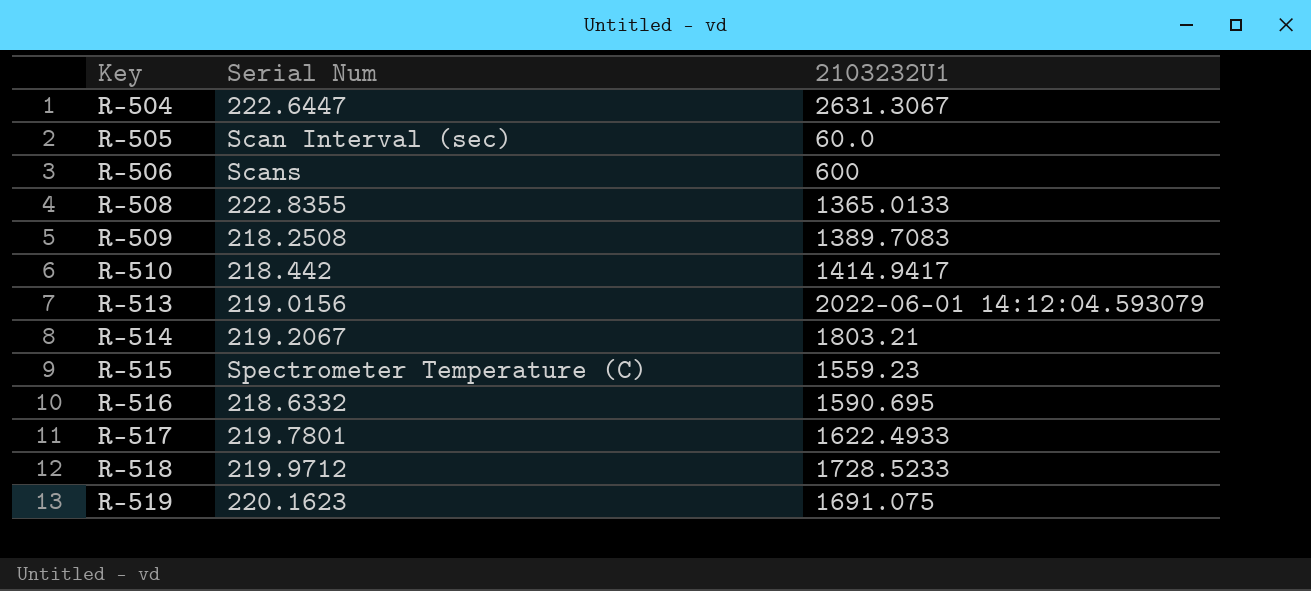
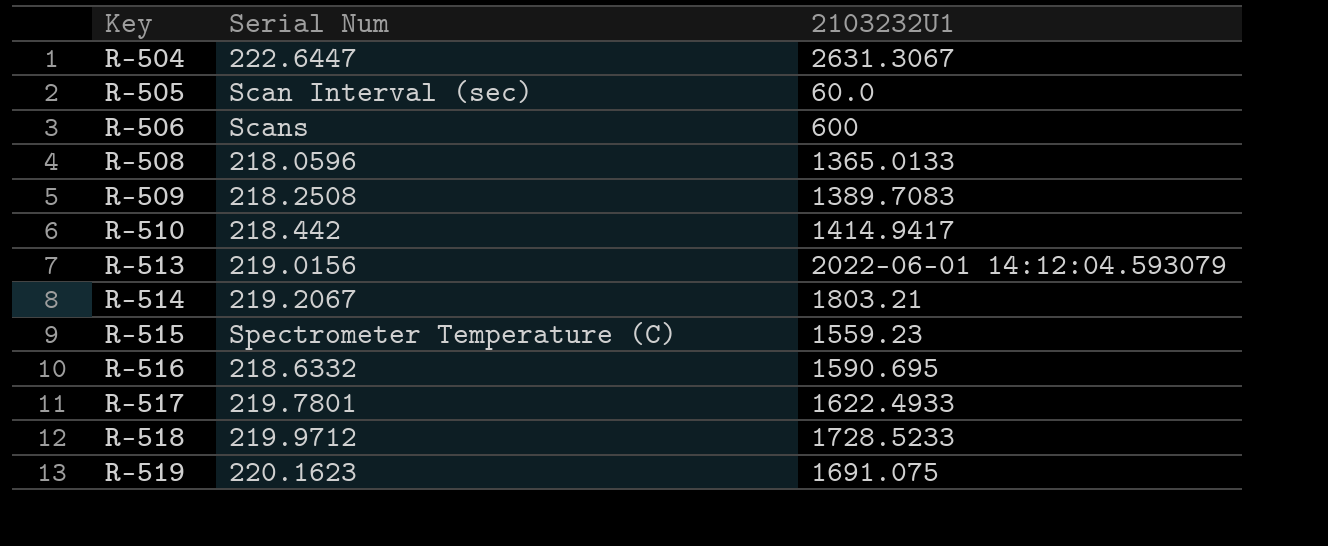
R-508 | Serial Num: 222.8355 -> 218.0596

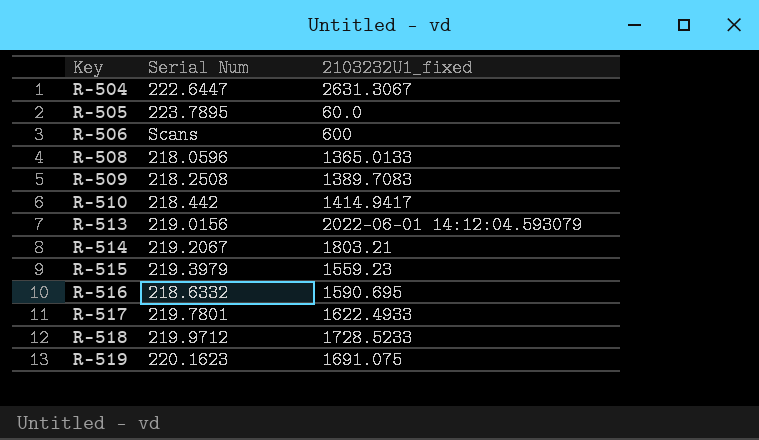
column name: 2103232U1 -> 2103232U1_fixed
R-505 | Serial Num: Scan Interval (sec) -> 223.7895
R-515 | Serial Num: Spectrometer Temperature (C) -> 219.3979

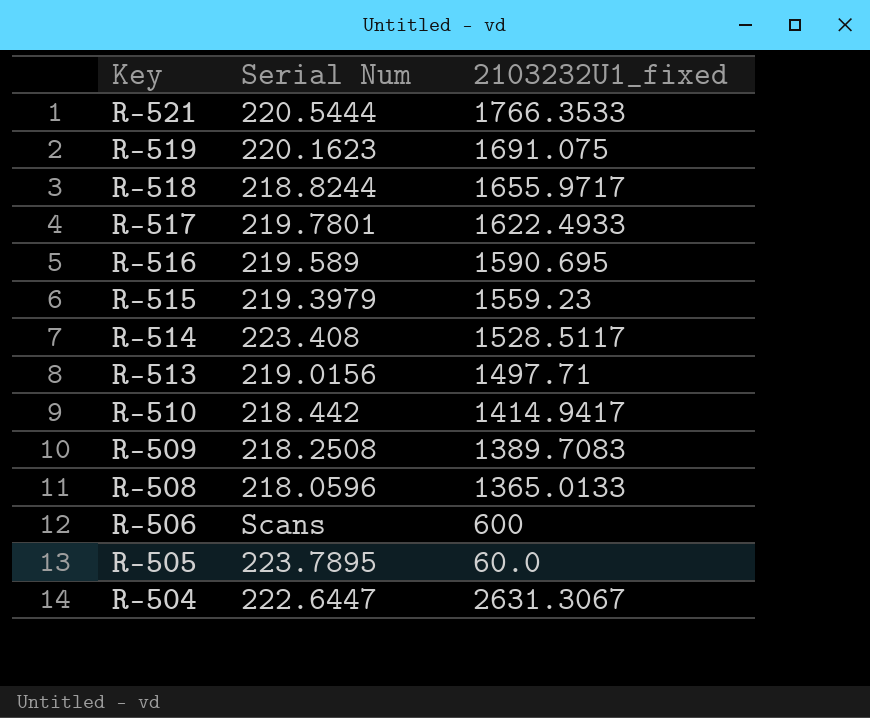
row order: Key ascending -> Key descending
row R-521: none -> 220.5444 | 1766.3533
R-518 | Serial Num: 219.9712 -> 218.8244
R-518 | 2103232U1_fixed: 1728.5233 -> 1655.9717
R-516 | Serial Num: 218.6332 -> 219.589
R-514 | Serial Num: 219.2067 -> 223.408
R-514 | 2103232U1_fixed: 1803.21 -> 1528.5117
R-513 | 2103232U1_fixed: 2022-06-01 14:12:04.593079 -> 1497.71

